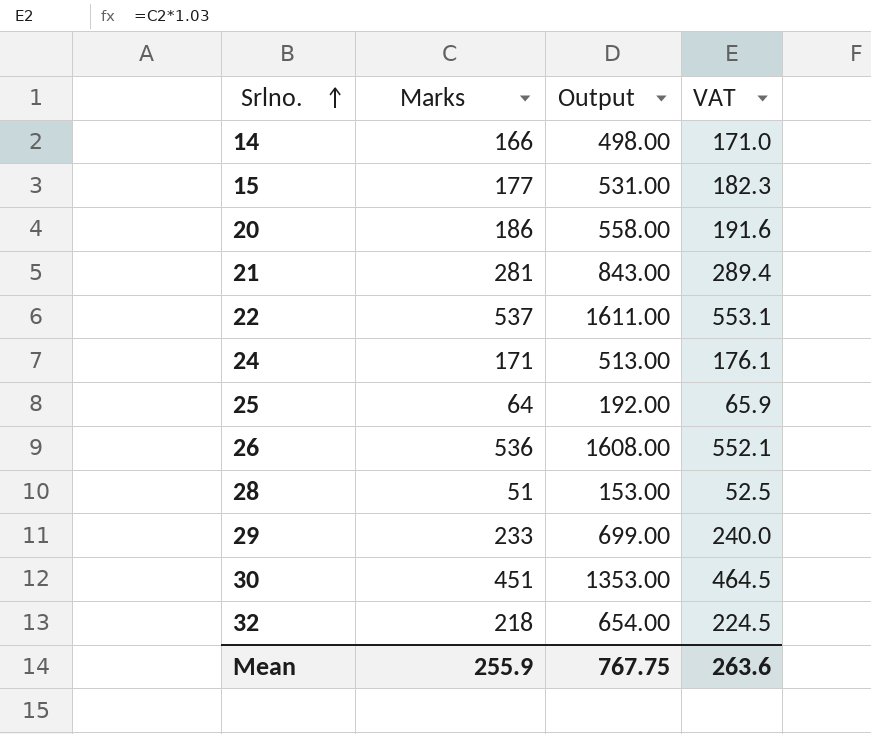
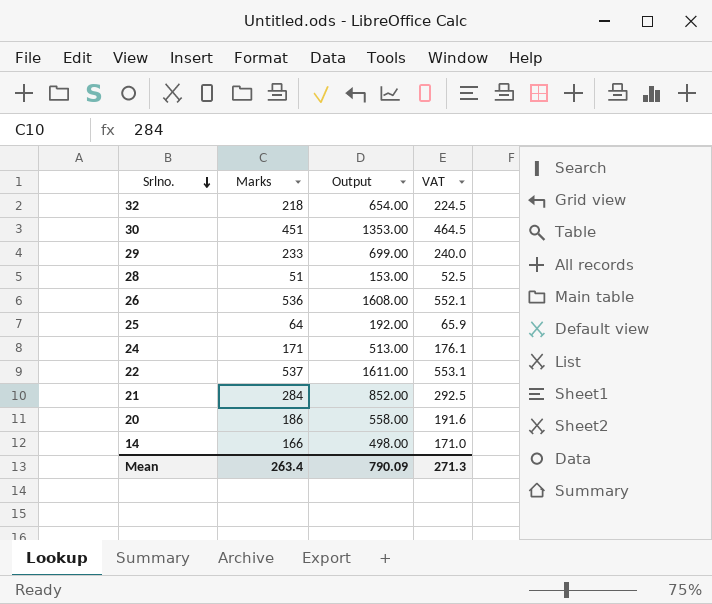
row order: Srlno. ascending -> Srlno. descending
row 15: 177 | 531.00 | 182.3 -> none
21 | Marks: 281 -> 284
21 | Output: 843.00 -> 852.00
21 | VAT: 289.4 -> 292.5
Mean | Marks: 255.9 -> 263.4
Mean | Output: 767.75 -> 790.09
Mean | VAT: 263.6 -> 271.3

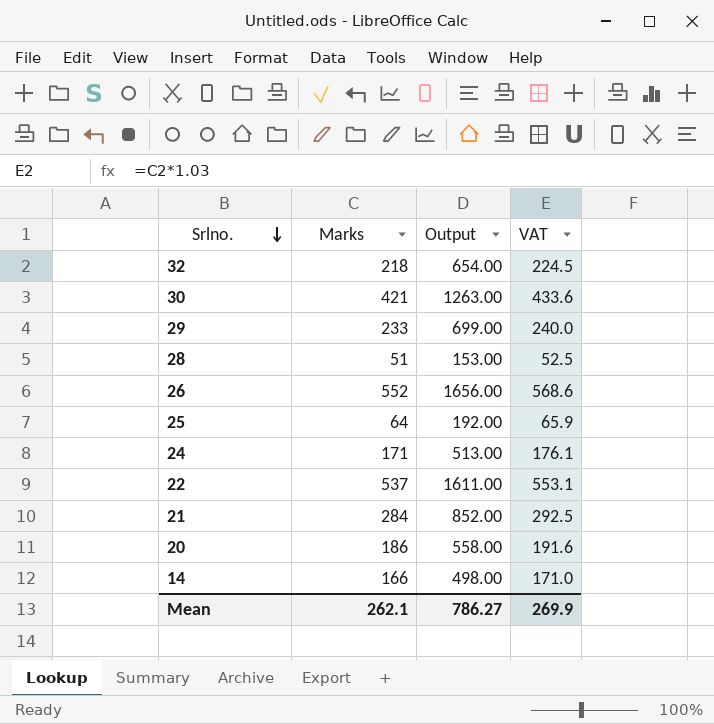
30 | Marks: 451 -> 421
30 | Output: 1353.00 -> 1263.00
30 | VAT: 464.5 -> 433.6
26 | Marks: 536 -> 552
26 | Output: 1608.00 -> 1656.00
26 | VAT: 552.1 -> 568.6
Mean | Marks: 263.4 -> 262.1
Mean | Output: 790.09 -> 786.27
Mean | VAT: 271.3 -> 269.9

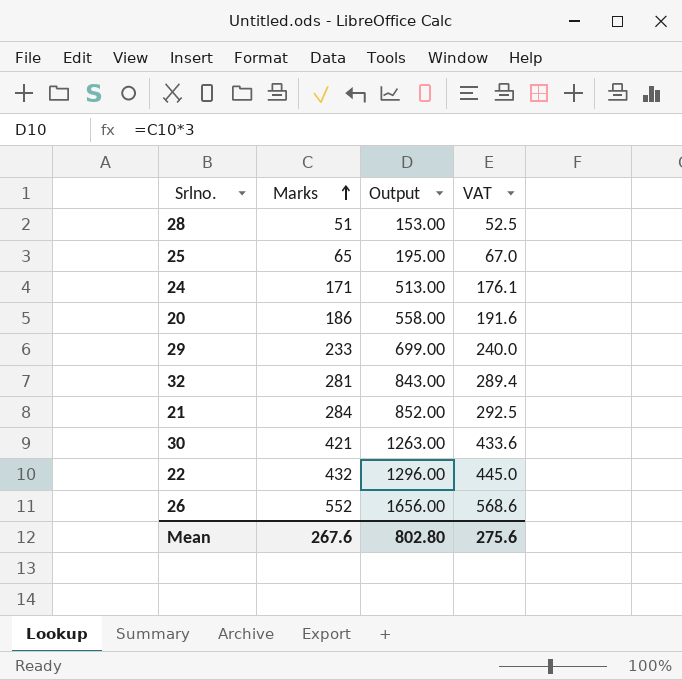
row order: Srlno. descending -> Marks ascending
row 14: 166 | 498.00 | 171.0 -> none
25 | Marks: 64 -> 65
25 | Output: 192.00 -> 195.00
25 | VAT: 65.9 -> 67.0
32 | Marks: 218 -> 281
32 | Output: 654.00 -> 843.00
32 | VAT: 224.5 -> 289.4
22 | Marks: 537 -> 432
22 | Output: 1611.00 -> 1296.00
22 | VAT: 553.1 -> 445.0
Mean | Marks: 262.1 -> 267.6
Mean | Output: 786.27 -> 802.80
Mean | VAT: 269.9 -> 275.6

